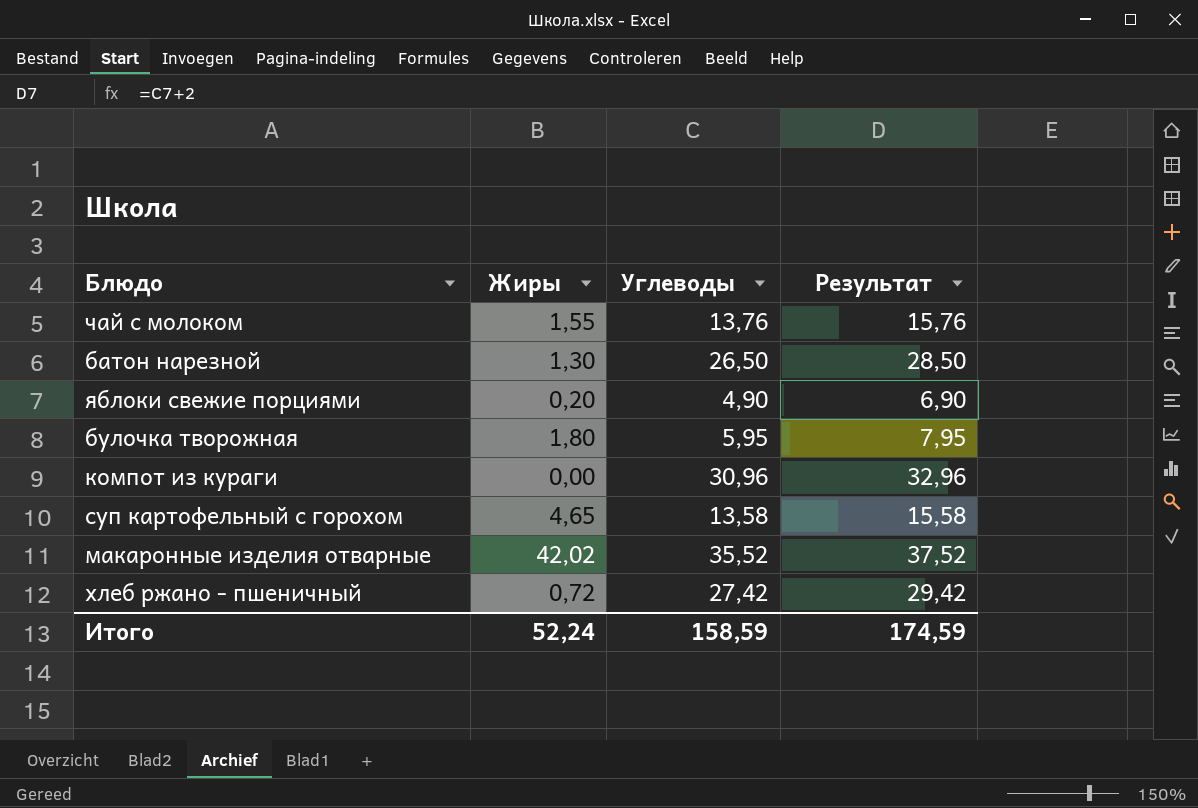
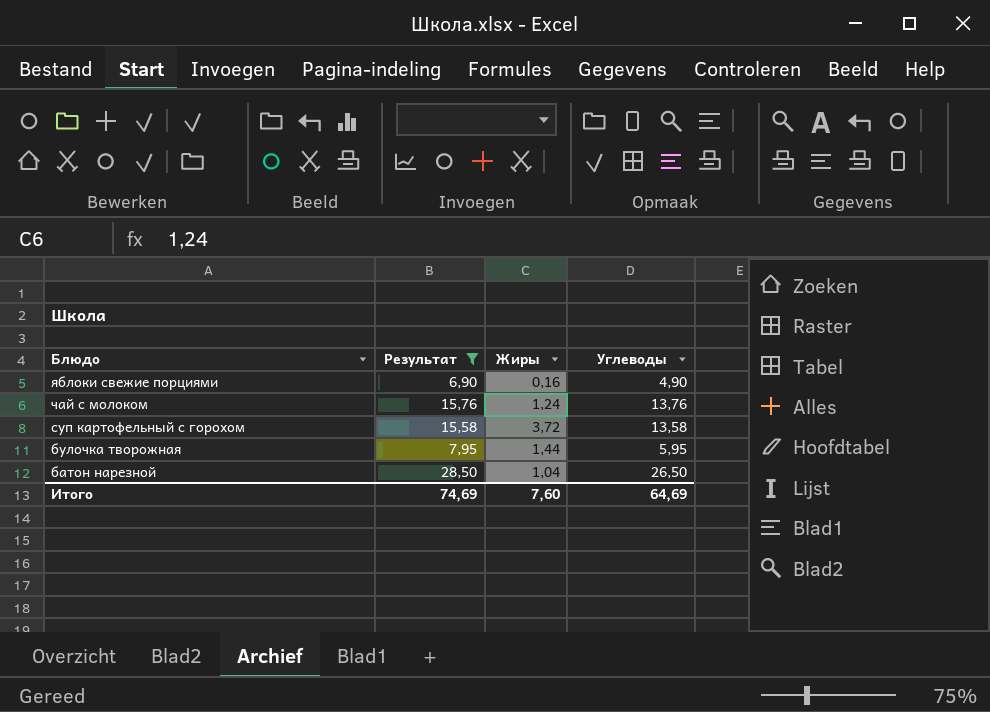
filter: none -> Результат <= 28,50
row order: none -> Блюдо descending
column Результат | position: 4 -> 2
яблоки свежие порциями | Жиры: 0,20 -> 0,16
чай с молоком | Жиры: 1,55 -> 1,24
суп картофельный с горохом | Жиры: 4,65 -> 3,72
булочка творожная | Жиры: 1,80 -> 1,44
батон нарезной | Жиры: 1,30 -> 1,04
Итого | Результат: 174,59 -> 74,69
Итого | Жиры: 52,24 -> 7,60
Итого | Углеводы: 158,59 -> 64,69

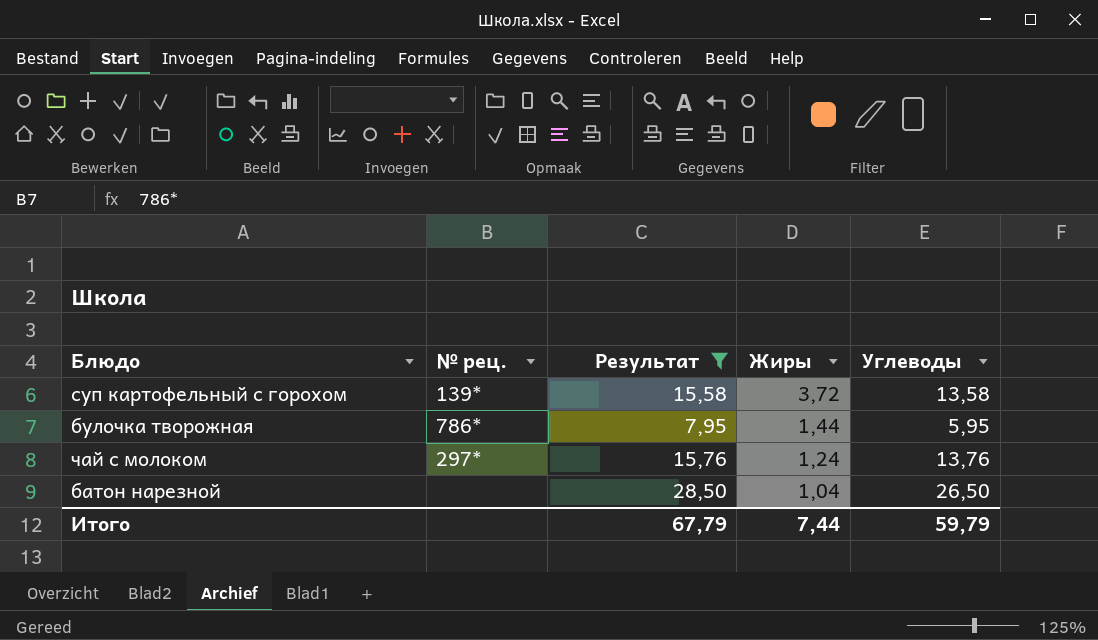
row order: Блюдо descending -> Жиры descending
column № рец. | position: none -> 2
row яблоки свежие порциями: 6,90 | 0,16 | 4,90 -> none
Итого | Результат: 74,69 -> 67,79
Итого | Жиры: 7,60 -> 7,44
Итого | Углеводы: 64,69 -> 59,79

